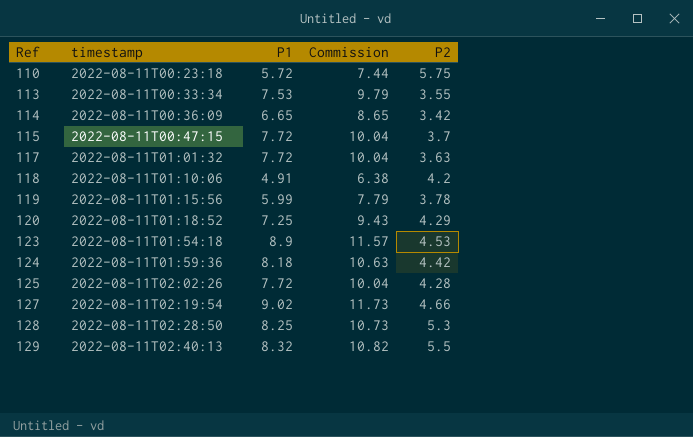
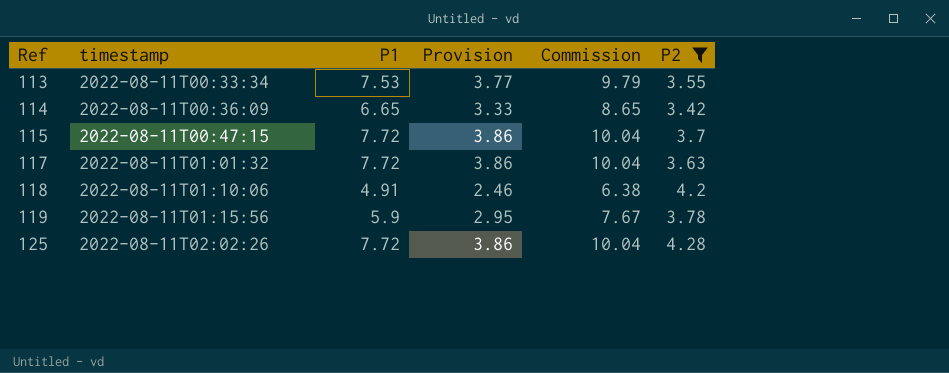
filter: none -> P2 <= 4.28
column Provision | formula: none -> [P1] * 0.5
119 | P1: 5.99 -> 5.9
119 | Commission: 7.79 -> 7.67

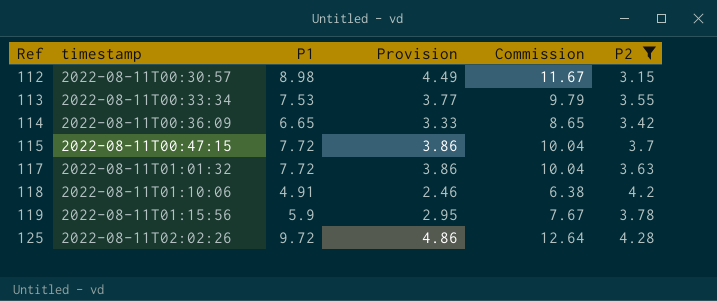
row 112: none -> 2022-08-11T00:30:57 | 8.98 | 4.49 | 11.67 | 3.15
125 | P1: 7.72 -> 9.72
125 | Provision: 3.86 -> 4.86
125 | Commission: 10.04 -> 12.64

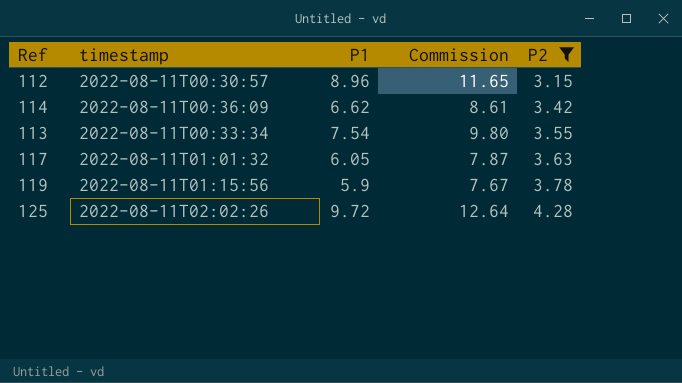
row order: Ref ascending -> P2 ascending
column Provision | formula: [P1] * 0.5 -> none
row 115: 2022-08-11T00:47:15 | 7.72 | 3.86 | 10.04 | 3.7 -> none
row 118: 2022-08-11T01:10:06 | 4.91 | 2.46 | 6.38 | 4.2 -> none
112 | P1: 8.98 -> 8.96
112 | Commission: 11.67 -> 11.65
114 | P1: 6.65 -> 6.62
114 | Commission: 8.65 -> 8.61
113 | P1: 7.53 -> 7.54
113 | Commission: 9.79 -> 9.80
117 | P1: 7.72 -> 6.05
117 | Commission: 10.04 -> 7.87

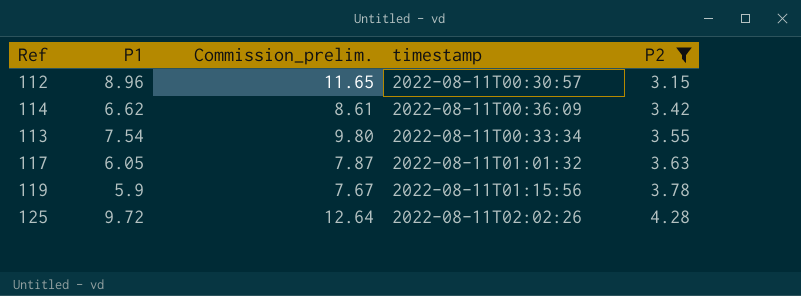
column name: Commission -> Commission_prelim.
column timestamp | position: 2 -> 4

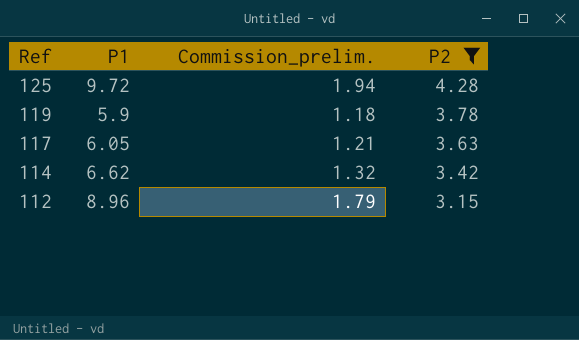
row order: P2 ascending -> Ref descending
column timestamp | position: 4 -> none
column Commission_prelim. | formula: [P1] * 1.3 -> [P1] * 0.2
row 113: 7.54 | 9.80 | 2022-08-11T00:33:34 | 3.55 -> none

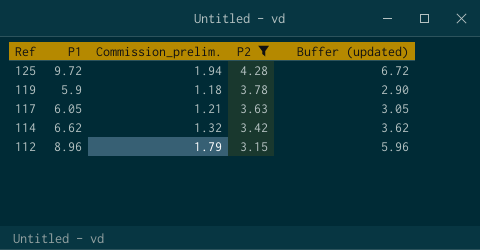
column Buffer (updated) | formula: none -> [P1] - 3

